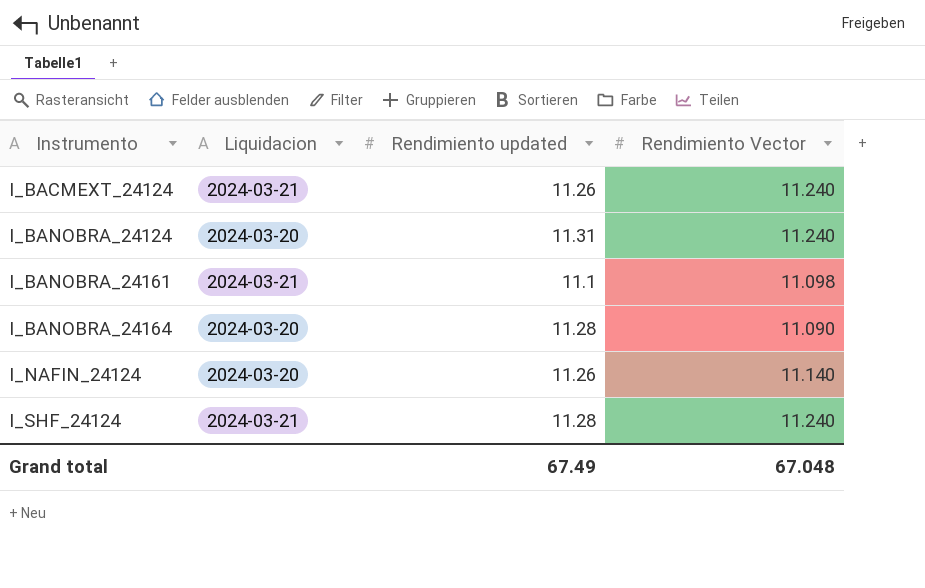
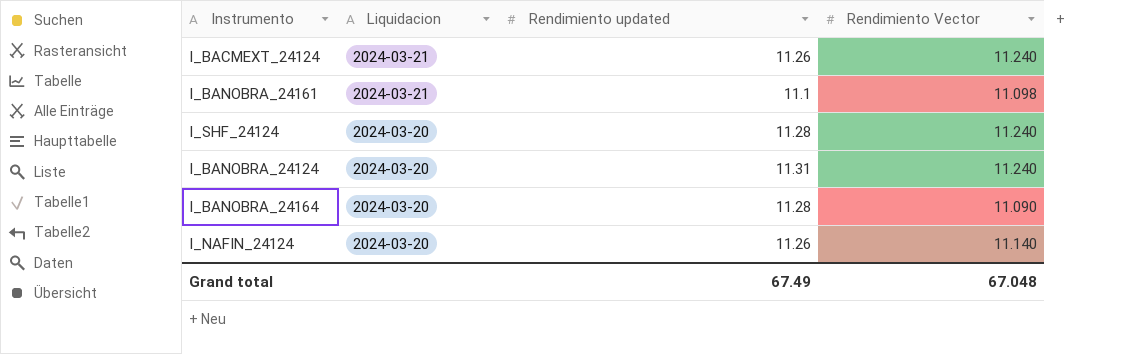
row order: Instrumento ascending -> Liquidacion descending
I_SHF_24124 | Liquidacion: 2024-03-21 -> 2024-03-20

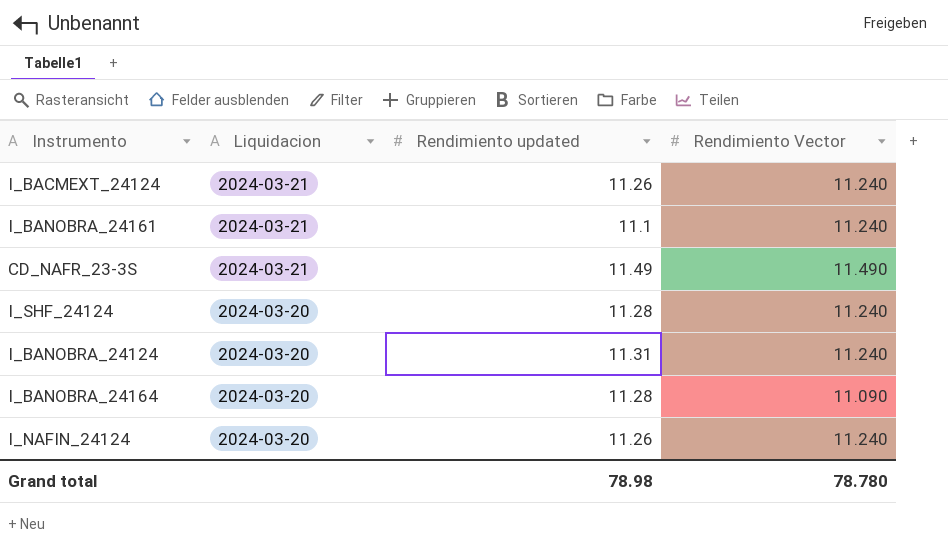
I_BANOBRA_24161 | Rendimiento Vector: 11.098 -> 11.240
row CD_NAFR_23-3S: none -> 2024-03-21 | 11.49 | 11.490
I_NAFIN_24124 | Rendimiento Vector: 11.140 -> 11.240
Grand total | Rendimiento updated: 67.49 -> 78.98
Grand total | Rendimiento Vector: 67.048 -> 78.780

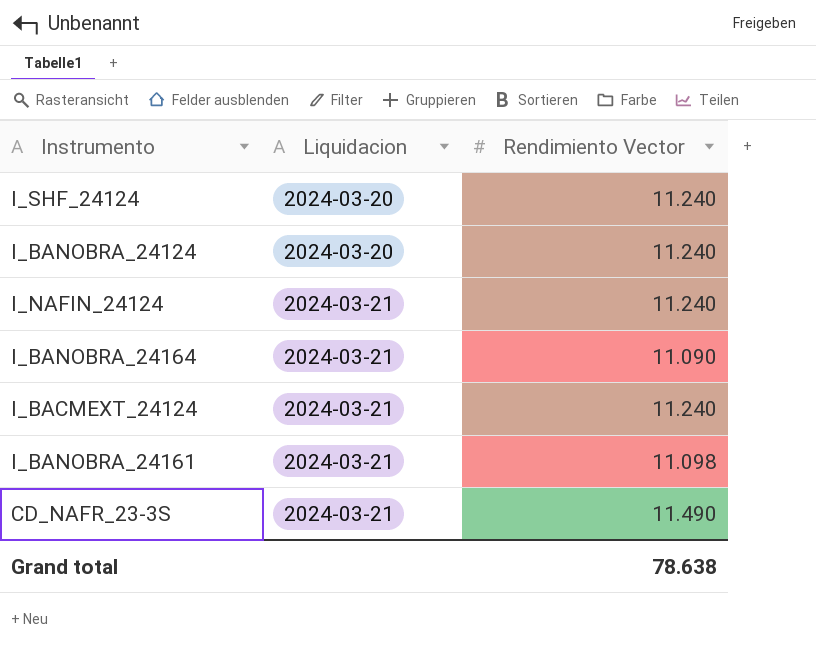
row order: Liquidacion descending -> Liquidacion ascending
column Rendimiento updated | position: 3 -> none
I_NAFIN_24124 | Liquidacion: 2024-03-20 -> 2024-03-21
I_BANOBRA_24164 | Liquidacion: 2024-03-20 -> 2024-03-21
I_BANOBRA_24161 | Rendimiento Vector: 11.240 -> 11.098
Grand total | Rendimiento Vector: 78.780 -> 78.638

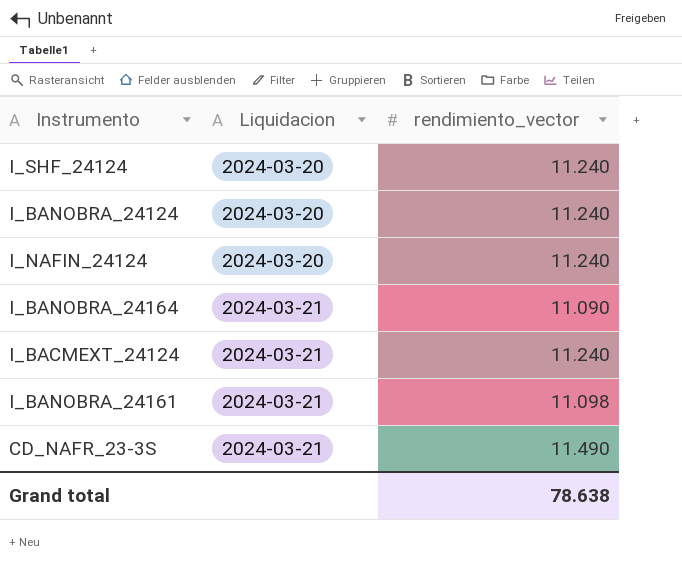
column name: Rendimiento Vector -> rendimiento_vector
I_NAFIN_24124 | Liquidacion: 2024-03-21 -> 2024-03-20

